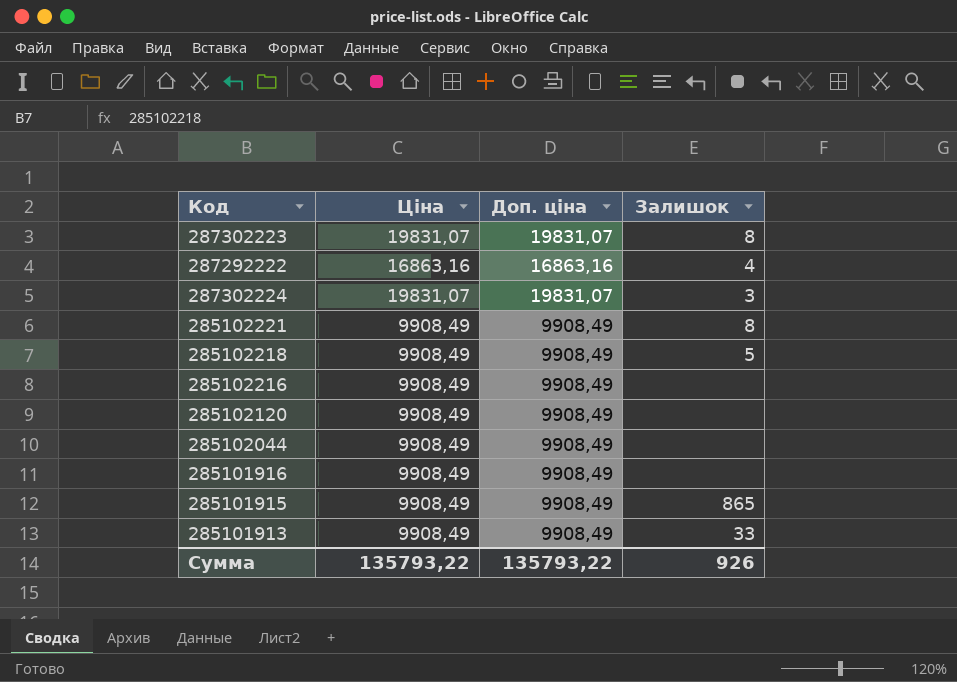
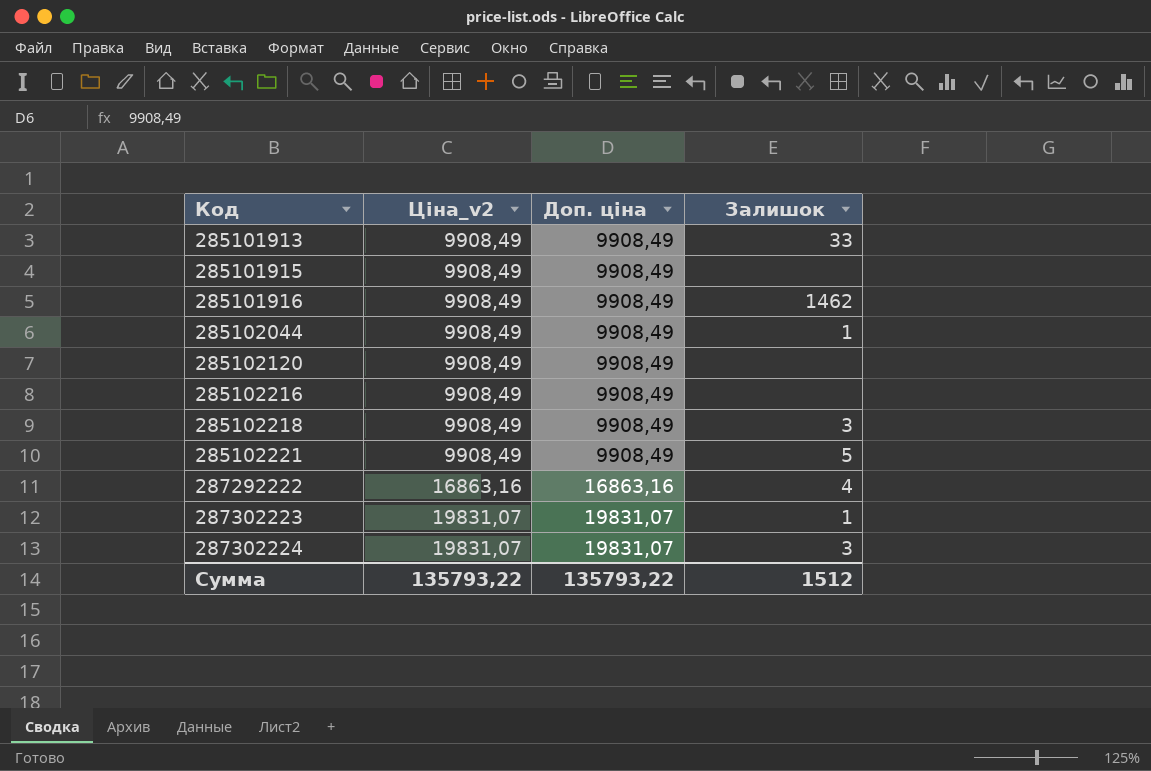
row order: none -> Код ascending
column name: Ціна -> Ціна_v2
285101915 | Залишок: 865 -> none
285101916 | Залишок: none -> 1462
285102044 | Залишок: none -> 1
285102218 | Залишок: 5 -> 3
285102221 | Залишок: 8 -> 5
287302223 | Залишок: 8 -> 1
Сумма | Залишок: 926 -> 1512

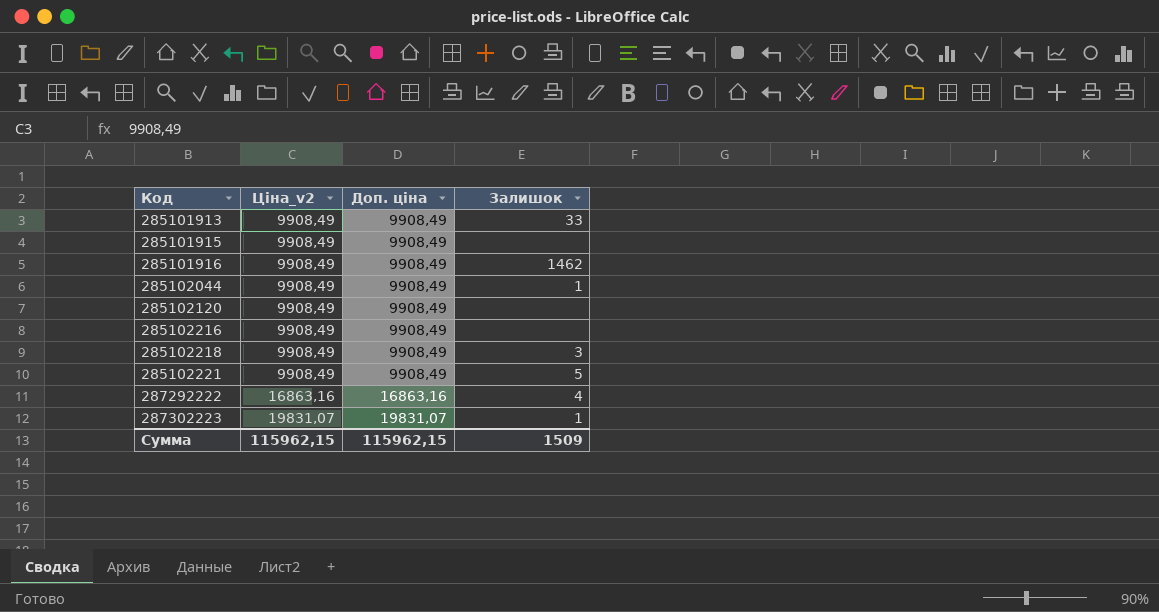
row 287302224: 19831,07 | 19831,07 | 3 -> none
Сумма | Ціна_v2: 135793,22 -> 115962,15
Сумма | Доп. ціна: 135793,22 -> 115962,15
Сумма | Залишок: 1512 -> 1509

